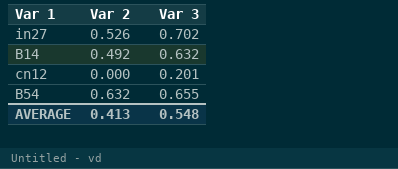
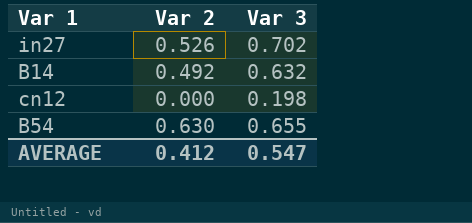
cn12 | Var 3: 0.201 -> 0.198
B54 | Var 2: 0.632 -> 0.630
AVERAGE | Var 2: 0.413 -> 0.412
AVERAGE | Var 3: 0.548 -> 0.547

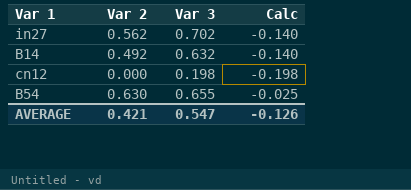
column Calc | formula: none -> [Var 2] - [Var 3]
in27 | Var 2: 0.526 -> 0.562
AVERAGE | Var 2: 0.412 -> 0.421

